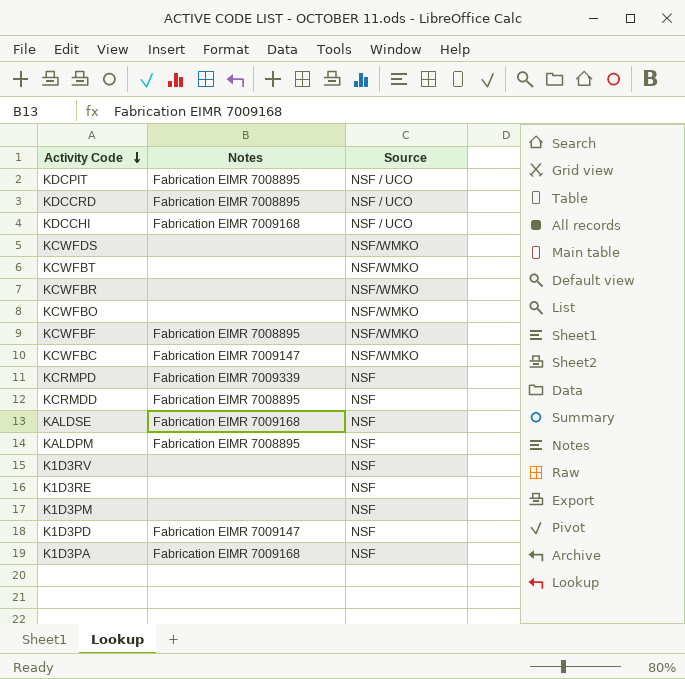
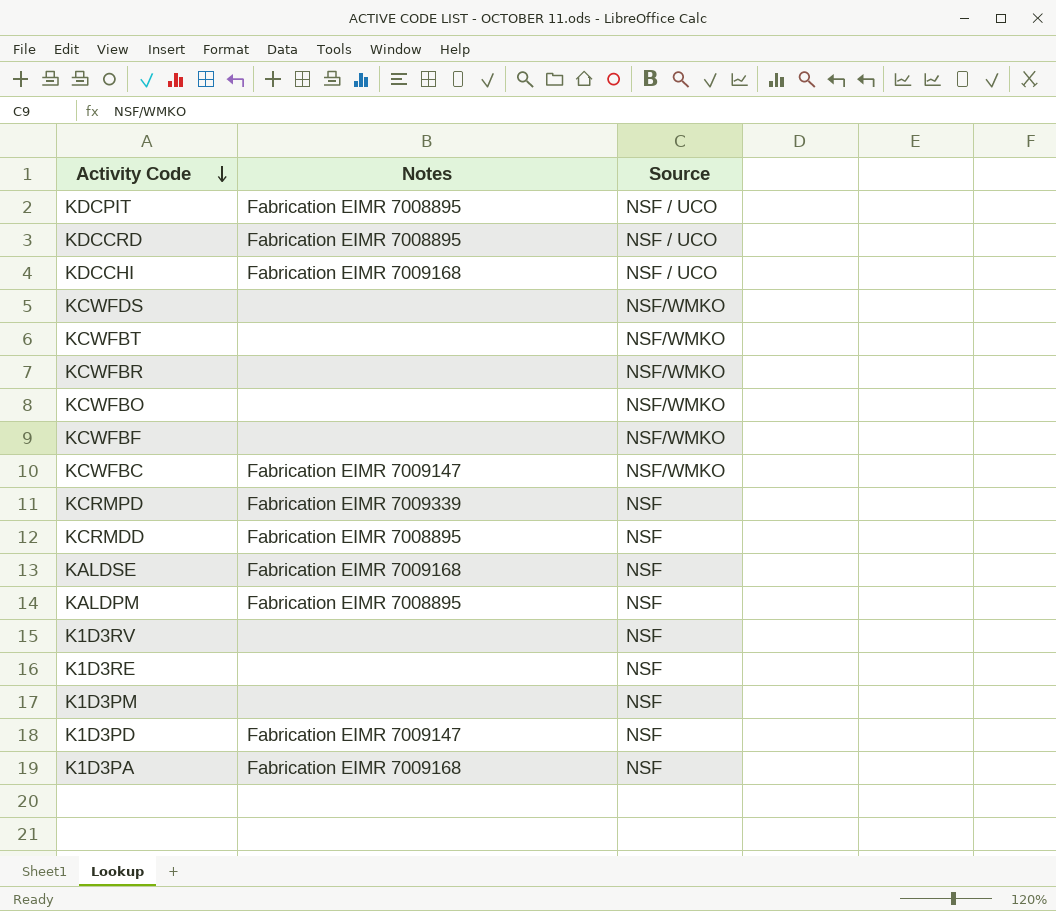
KCWFBF | Notes: Fabrication EIMR 7008895 -> none

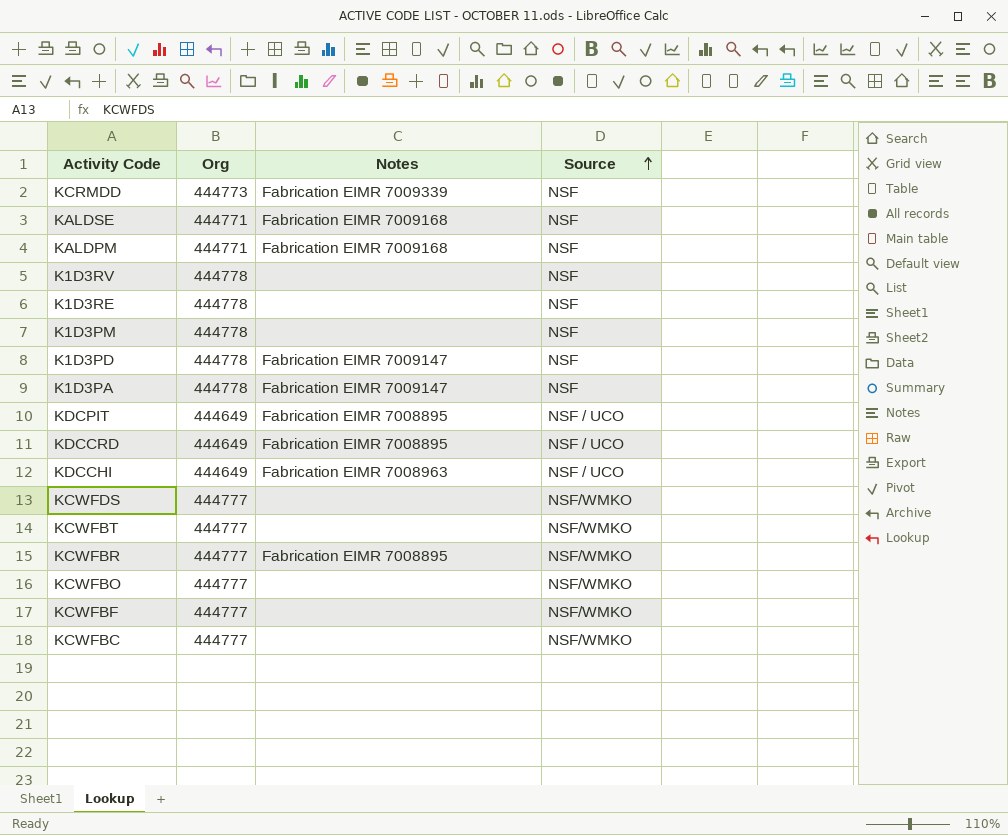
row order: Activity Code descending -> Source ascending
column Org | position: none -> 2
row KCRMPD: Fabrication EIMR 7009339 | NSF -> none
KCRMDD | Notes: Fabrication EIMR 7008895 -> Fabrication EIMR 7009339
KALDPM | Notes: Fabrication EIMR 7008895 -> Fabrication EIMR 7009168
K1D3PA | Notes: Fabrication EIMR 7009168 -> Fabrication EIMR 7009147
KDCCHI | Notes: Fabrication EIMR 7009168 -> Fabrication EIMR 7008963
KCWFBR | Notes: none -> Fabrication EIMR 7008895
KCWFBC | Notes: Fabrication EIMR 7009147 -> none

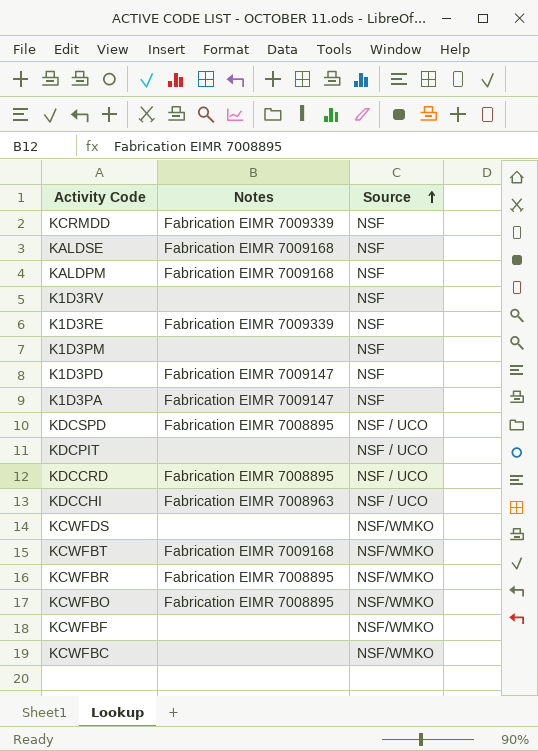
column Org | position: 2 -> none
K1D3RE | Notes: none -> Fabrication EIMR 7009339
row KDCSPD: none -> Fabrication EIMR 7008895 | NSF / UCO
KDCPIT | Notes: Fabrication EIMR 7008895 -> none
KCWFBT | Notes: none -> Fabrication EIMR 7009168
KCWFBO | Notes: none -> Fabrication EIMR 7008895

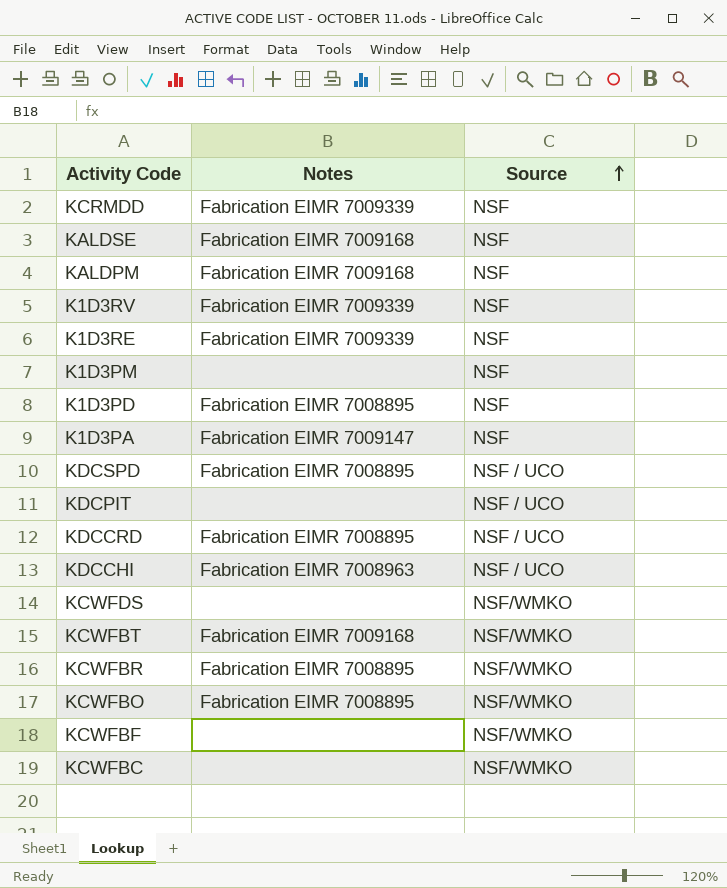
K1D3RV | Notes: none -> Fabrication EIMR 7009339
K1D3PD | Notes: Fabrication EIMR 7009147 -> Fabrication EIMR 7008895

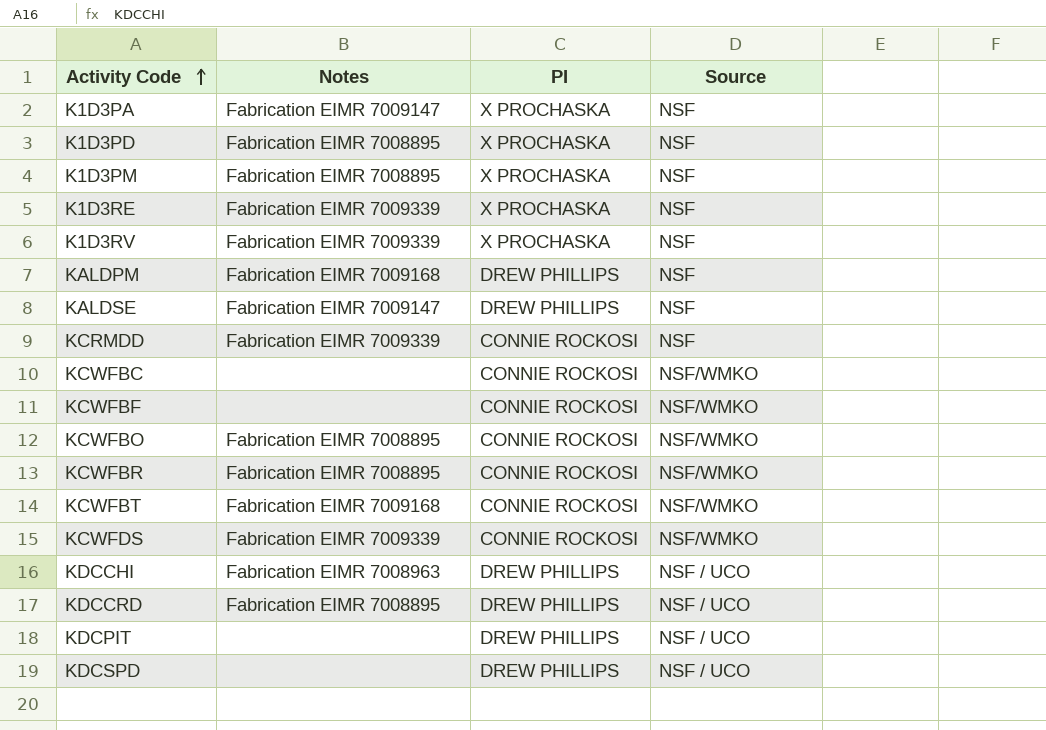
row order: Source ascending -> Activity Code ascending
column PI | position: none -> 3
K1D3PM | Notes: none -> Fabrication EIMR 7008895
KALDSE | Notes: Fabrication EIMR 7009168 -> Fabrication EIMR 7009147
KCWFDS | Notes: none -> Fabrication EIMR 7009339
KDCSPD | Notes: Fabrication EIMR 7008895 -> none

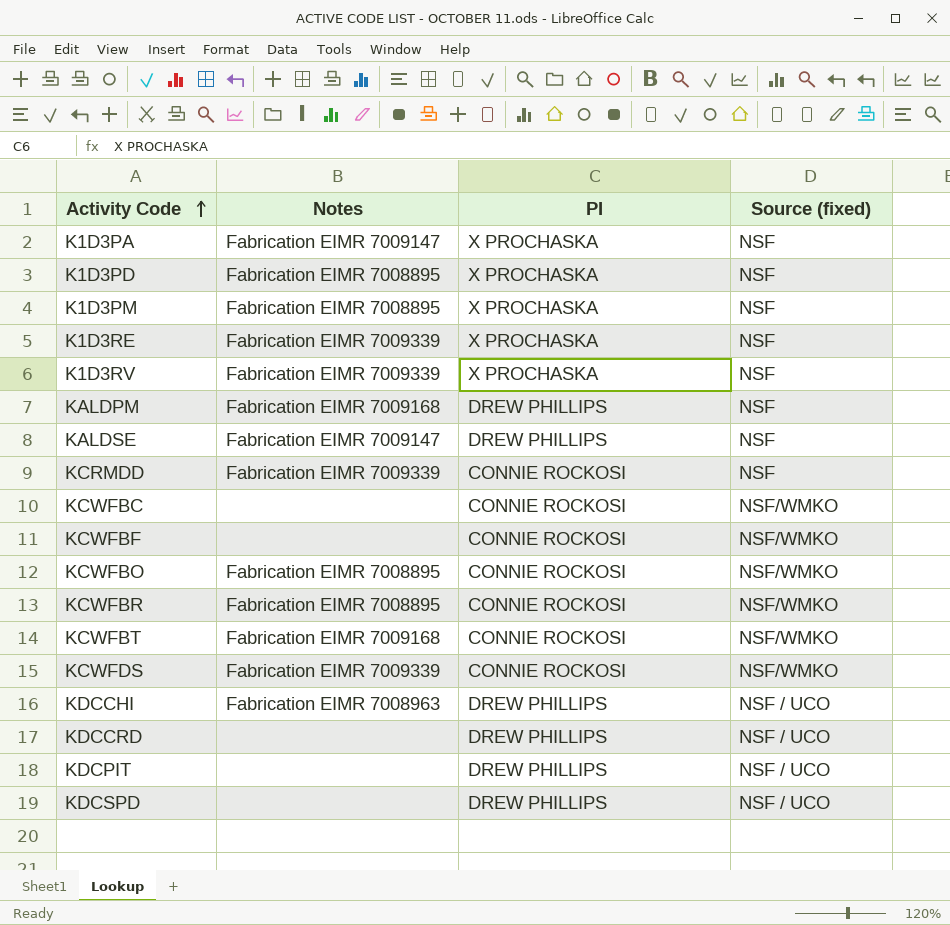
column name: Source -> Source (fixed)
KDCCRD | Notes: Fabrication EIMR 7008895 -> none

